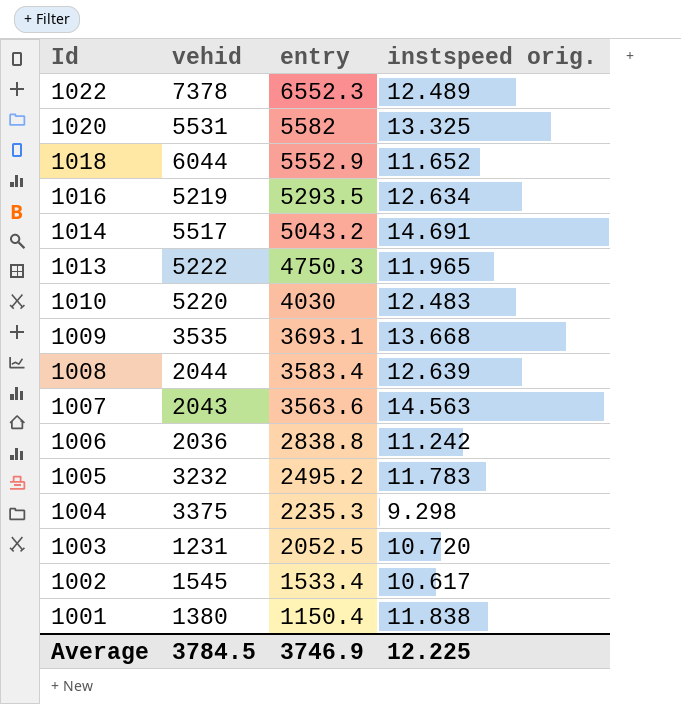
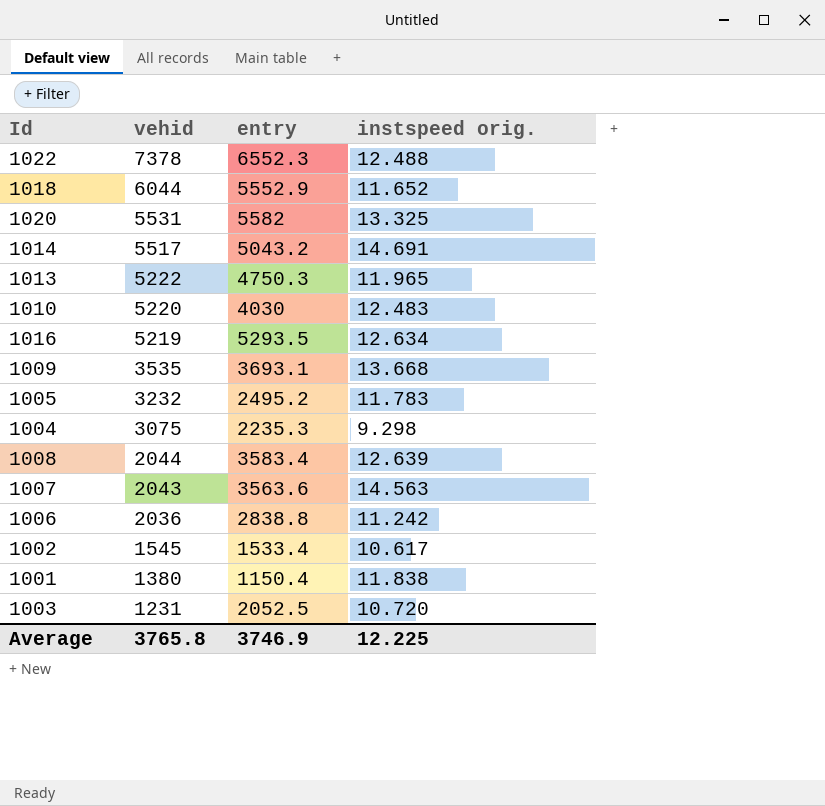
row order: Id descending -> vehid descending
1022 | instspeed orig.: 12.489 -> 12.488
1004 | vehid: 3375 -> 3075
Average | vehid: 3784.5 -> 3765.8

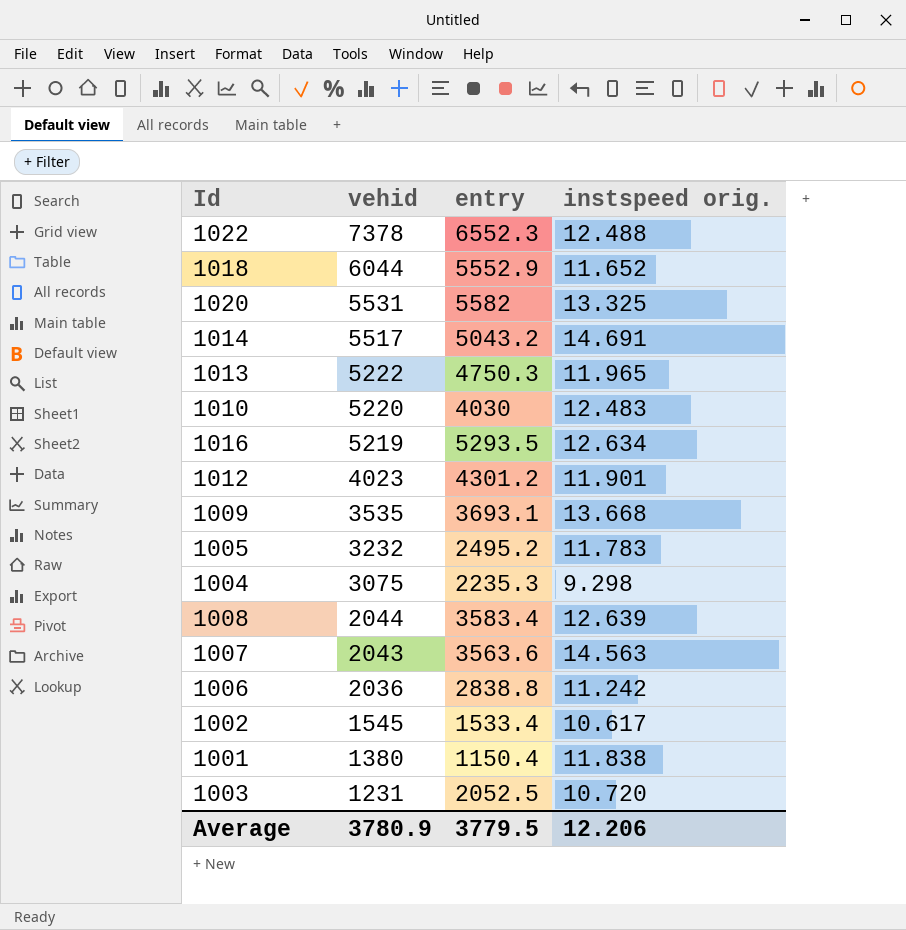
row 1012: none -> 4023 | 4301.2 | 11.901
Average | vehid: 3765.8 -> 3780.9
Average | entry: 3746.9 -> 3779.5
Average | instspeed orig.: 12.225 -> 12.206

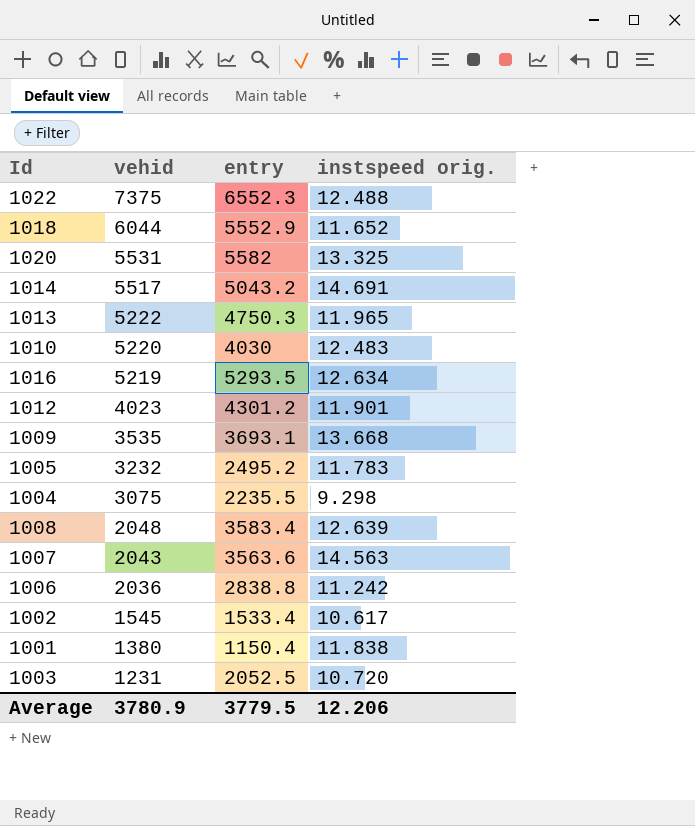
1022 | vehid: 7378 -> 7375
1004 | entry: 2235.3 -> 2235.5
1008 | vehid: 2044 -> 2048

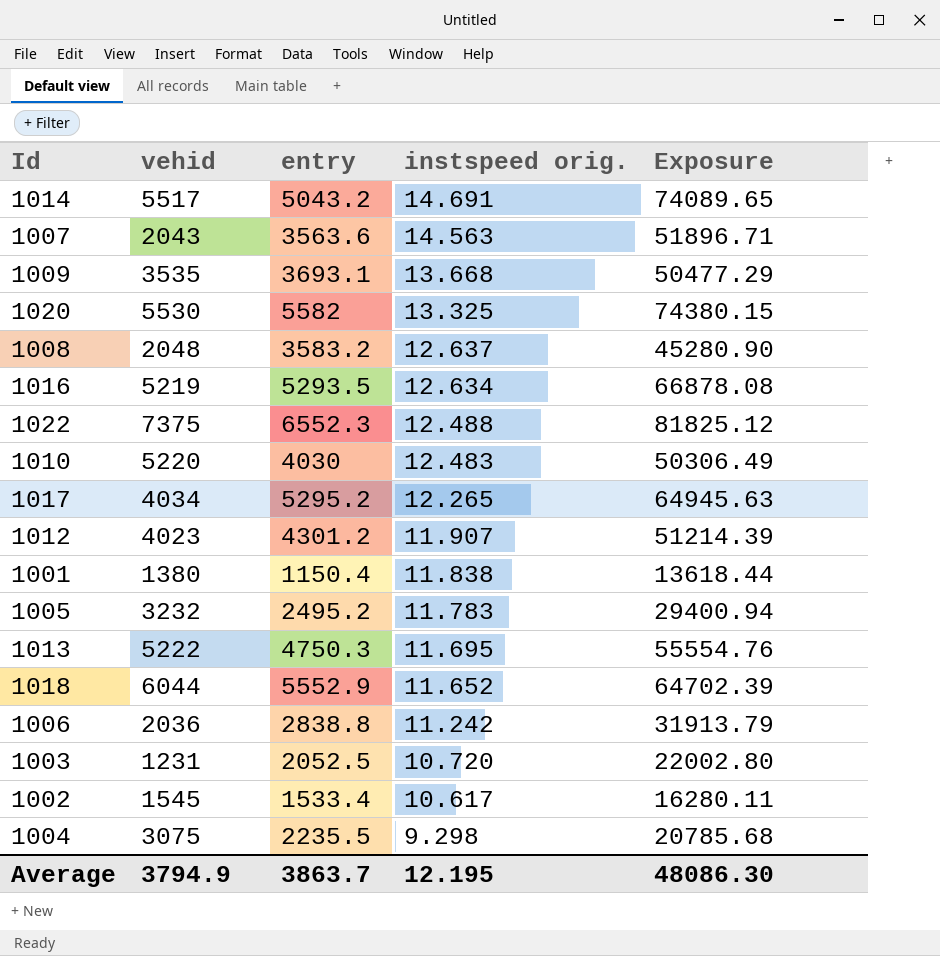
row order: vehid descending -> instspeed orig. descending
column Exposure | formula: none -> [entry] * [instspeed orig.]
1020 | vehid: 5531 -> 5530
1008 | entry: 3583.4 -> 3583.2
1008 | instspeed orig.: 12.639 -> 12.637
row 1017: none -> 4034 | 5295.2 | 12.265 | 64945.63
1012 | instspeed orig.: 11.901 -> 11.907
1013 | instspeed orig.: 11.965 -> 11.695
Average | vehid: 3780.9 -> 3794.9
Average | entry: 3779.5 -> 3863.7
Average | instspeed orig.: 12.206 -> 12.195

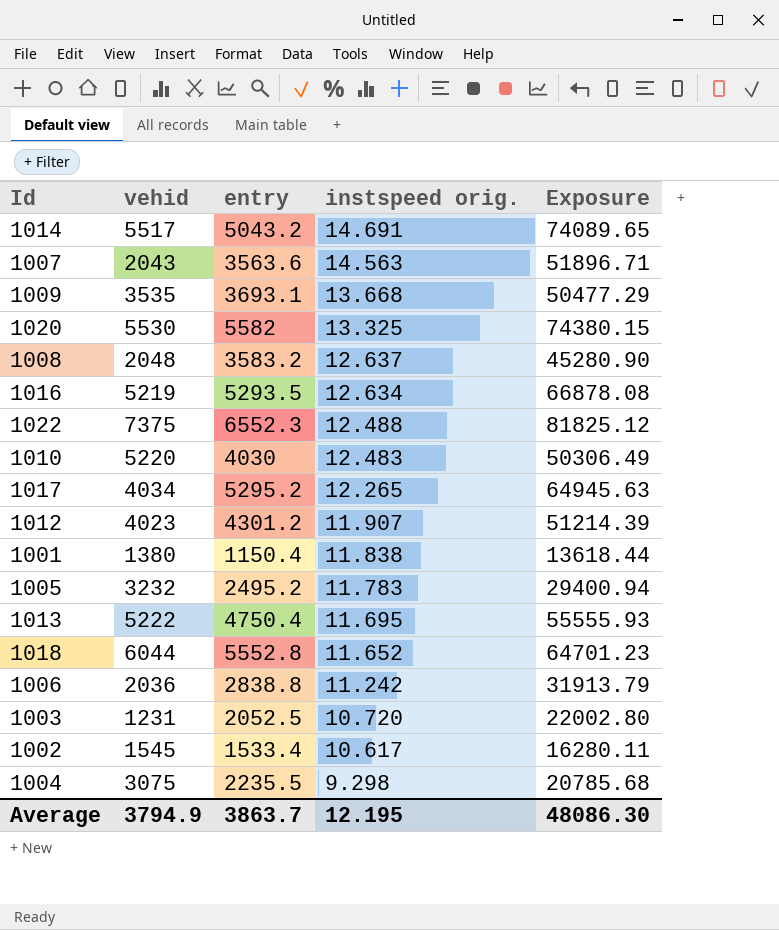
1013 | entry: 4750.3 -> 4750.4
1013 | Exposure: 55554.76 -> 55555.93
1018 | entry: 5552.9 -> 5552.8
1018 | Exposure: 64702.39 -> 64701.23

